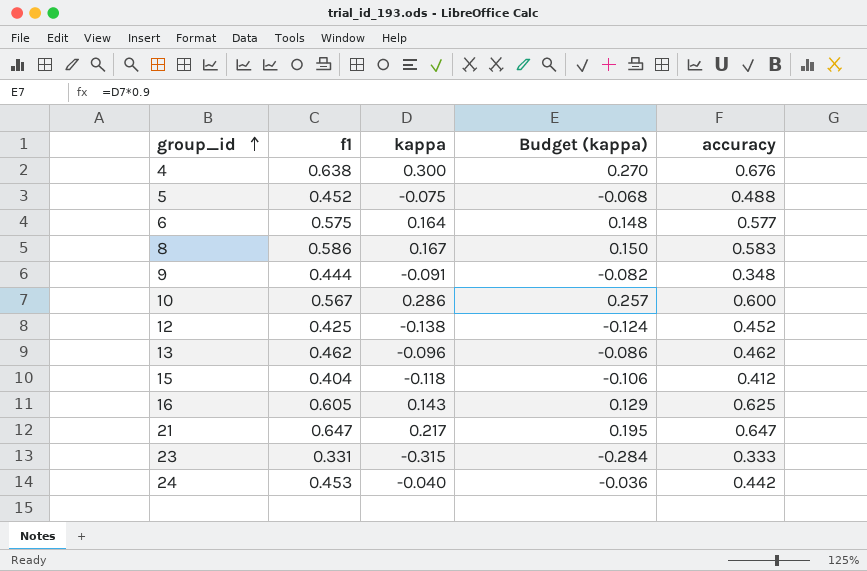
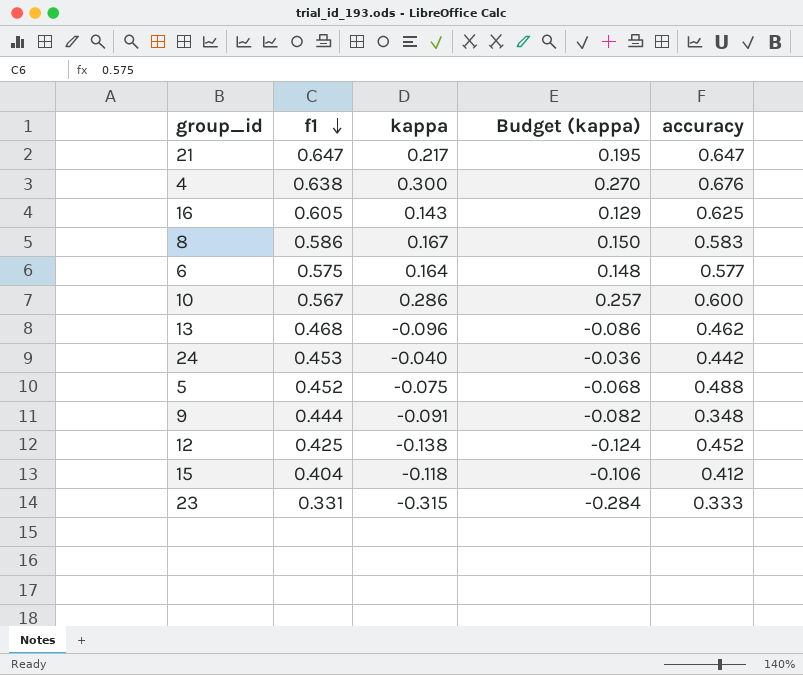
row order: group_id ascending -> f1 descending
13 | f1: 0.462 -> 0.468

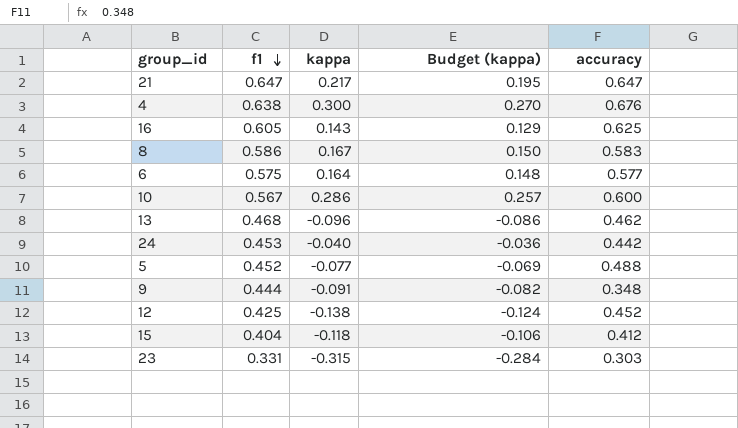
5 | kappa: -0.075 -> -0.077
5 | Budget (kappa): -0.068 -> -0.069
23 | accuracy: 0.333 -> 0.303

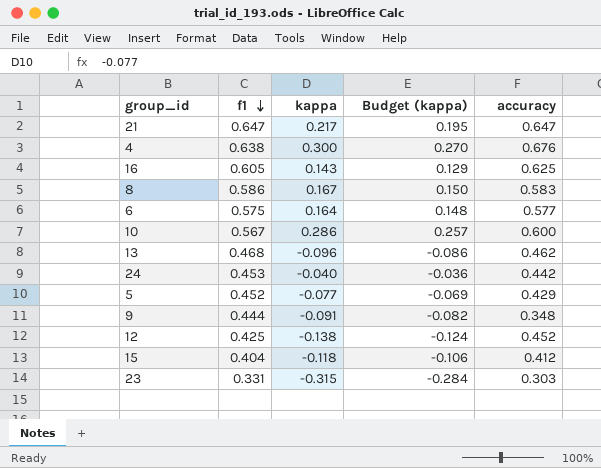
5 | accuracy: 0.488 -> 0.429

